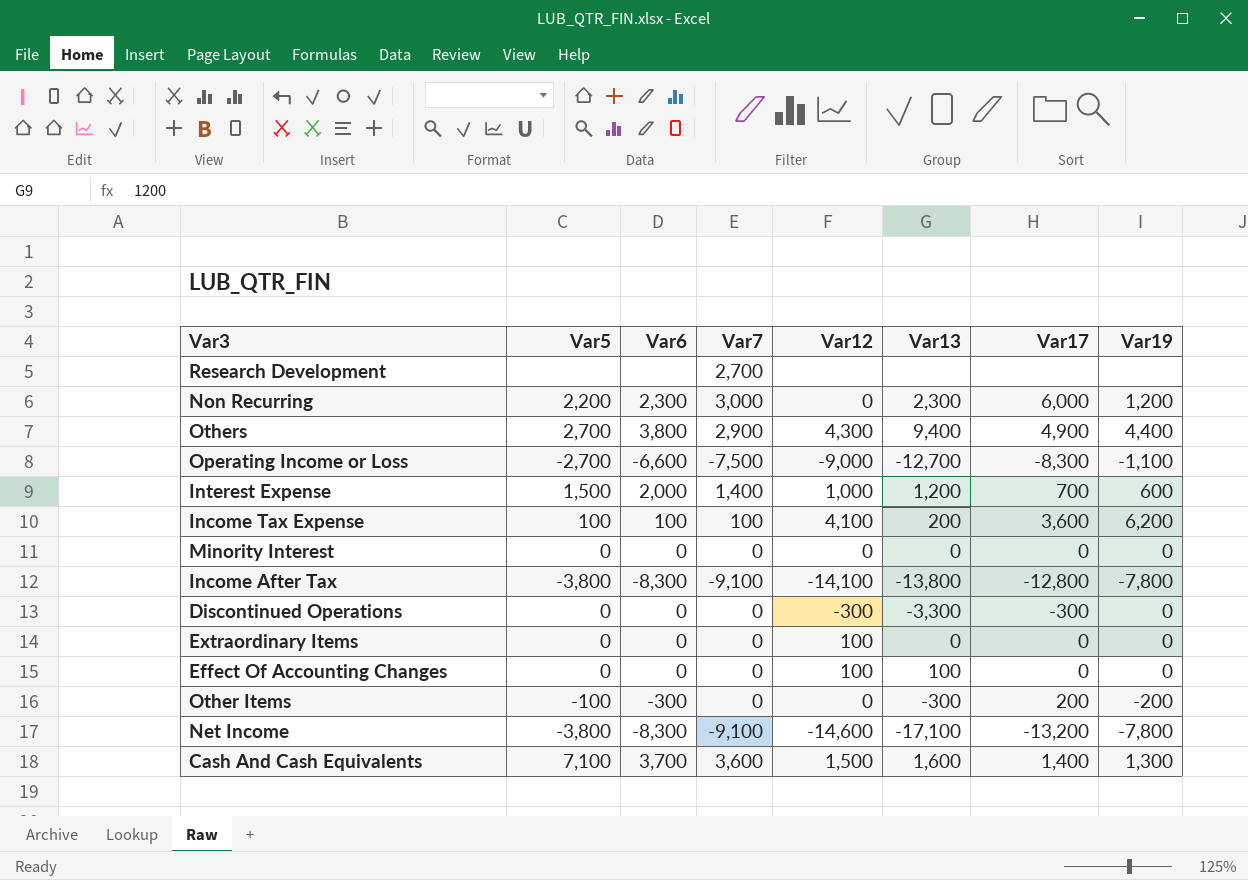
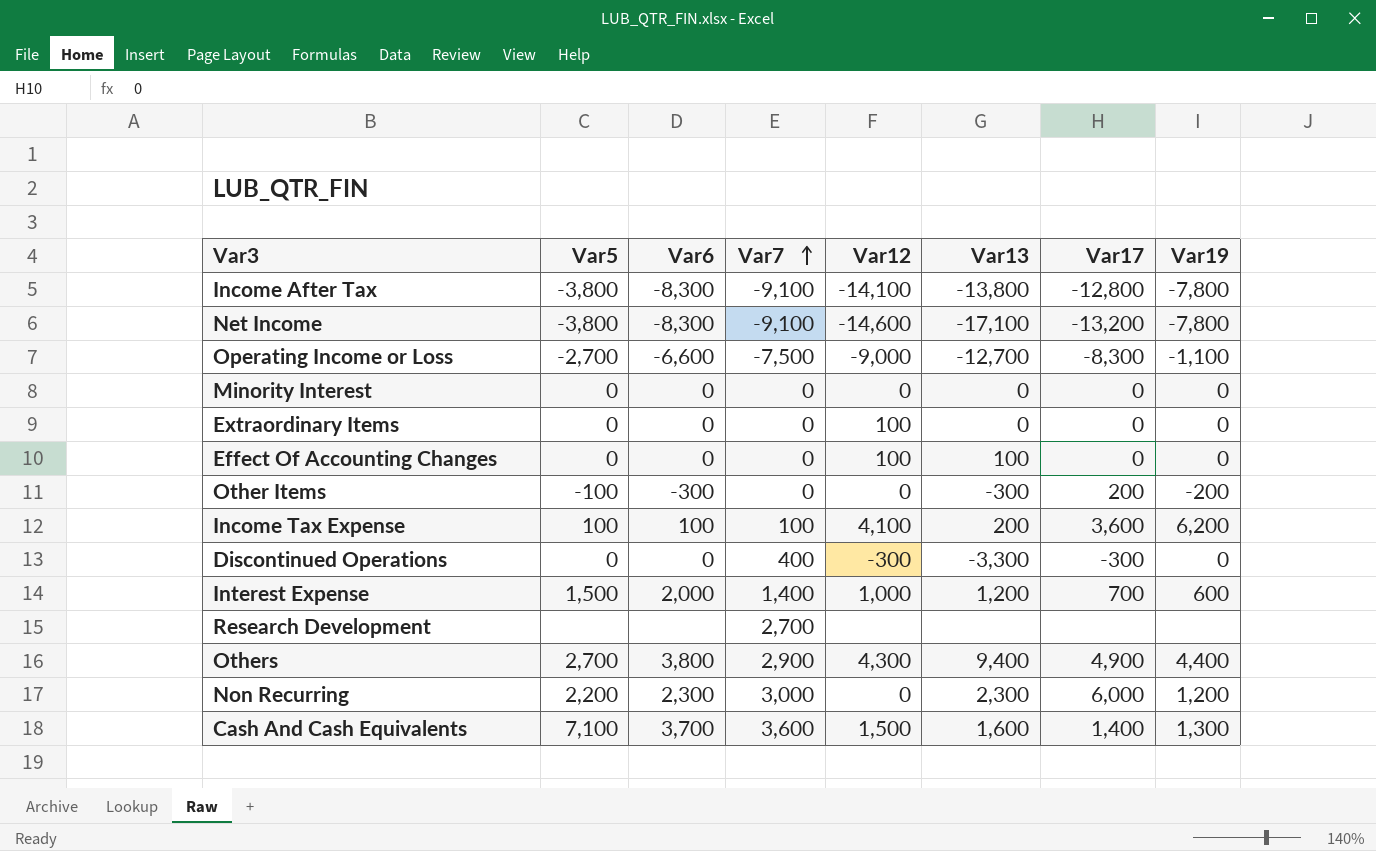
row order: none -> Var7 ascending
Discontinued Operations | Var7: 0 -> 400

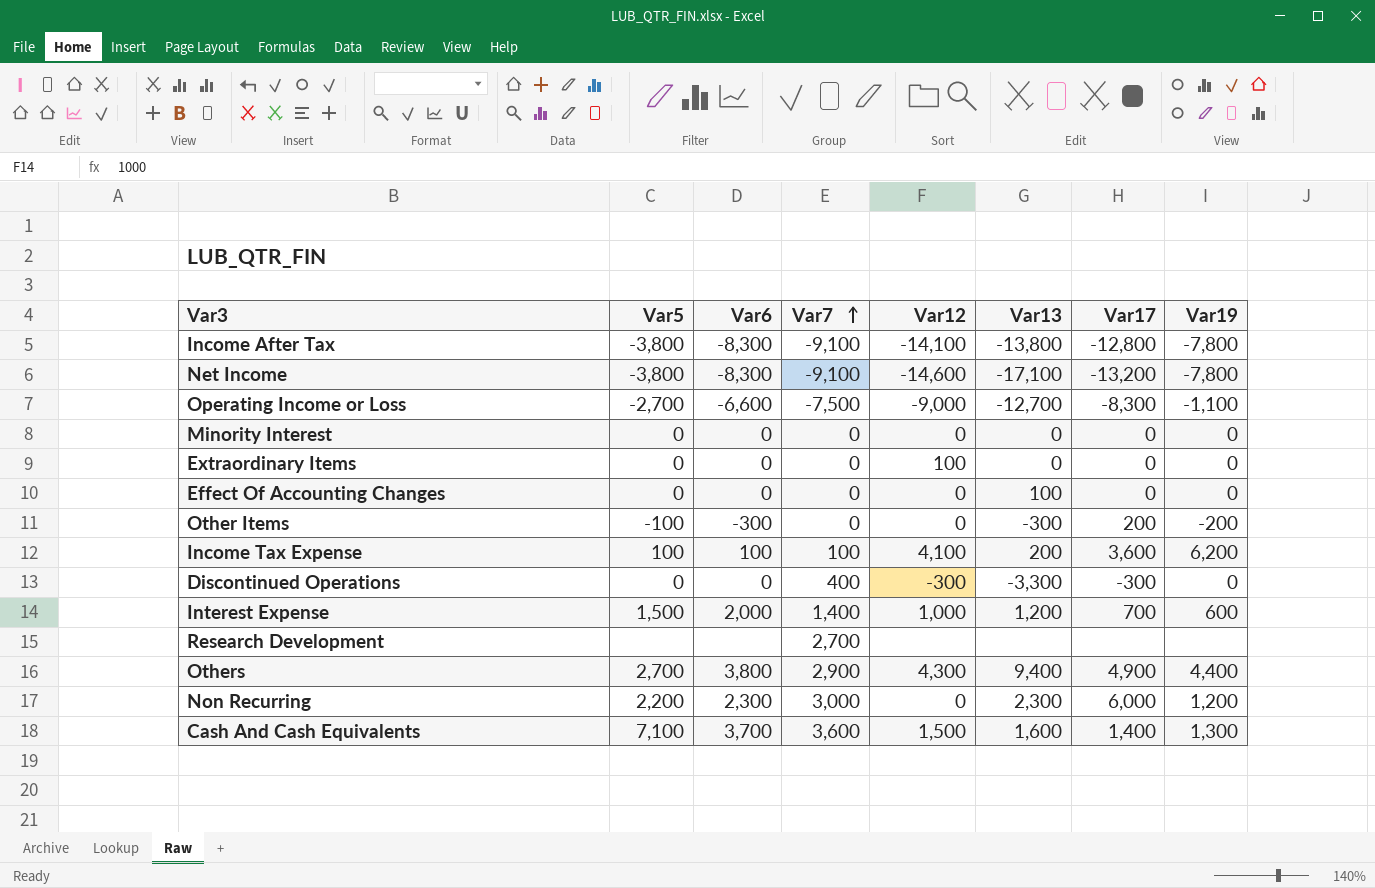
Effect Of Accounting Changes | Var12: 100 -> 0

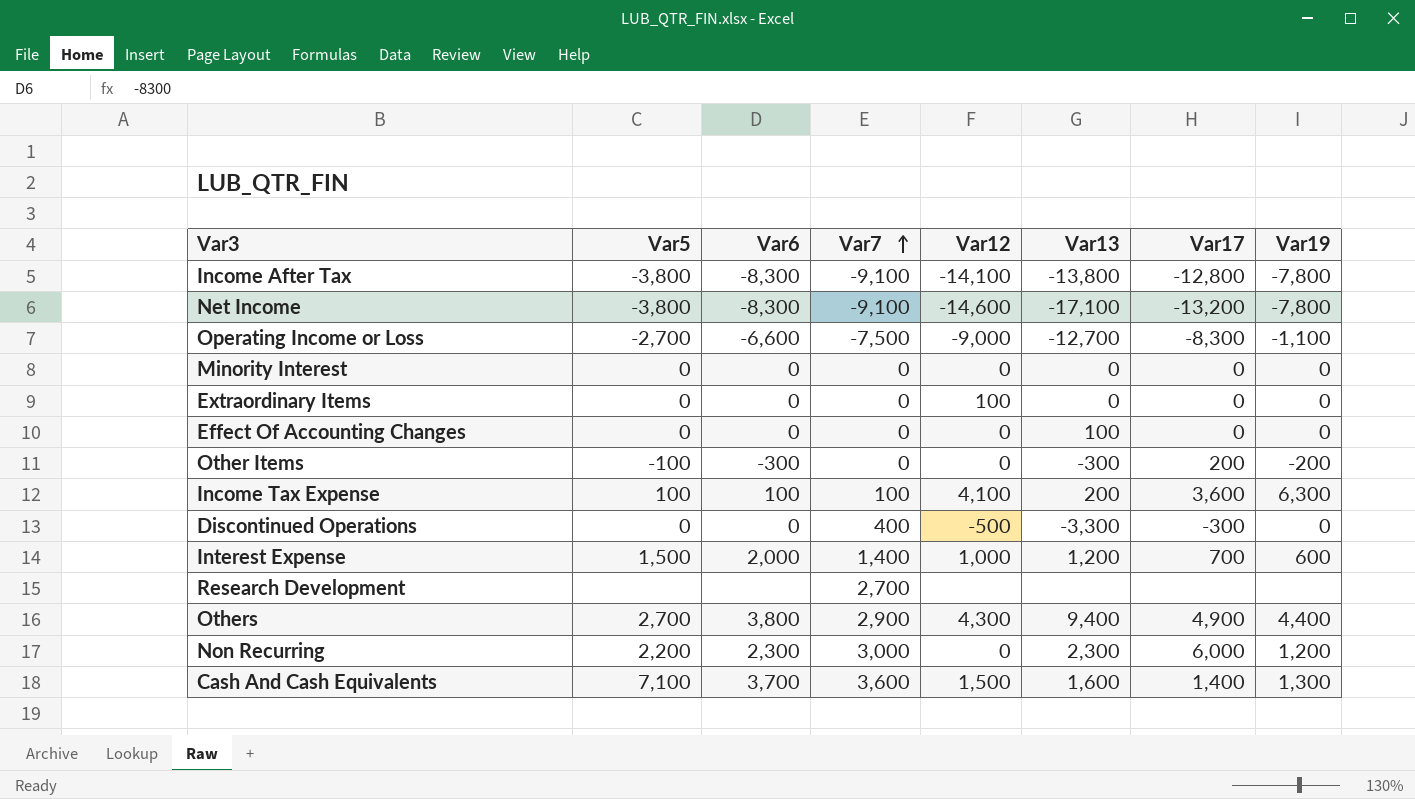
Income Tax Expense | Var19: 6,200 -> 6,300
Discontinued Operations | Var12: -300 -> -500

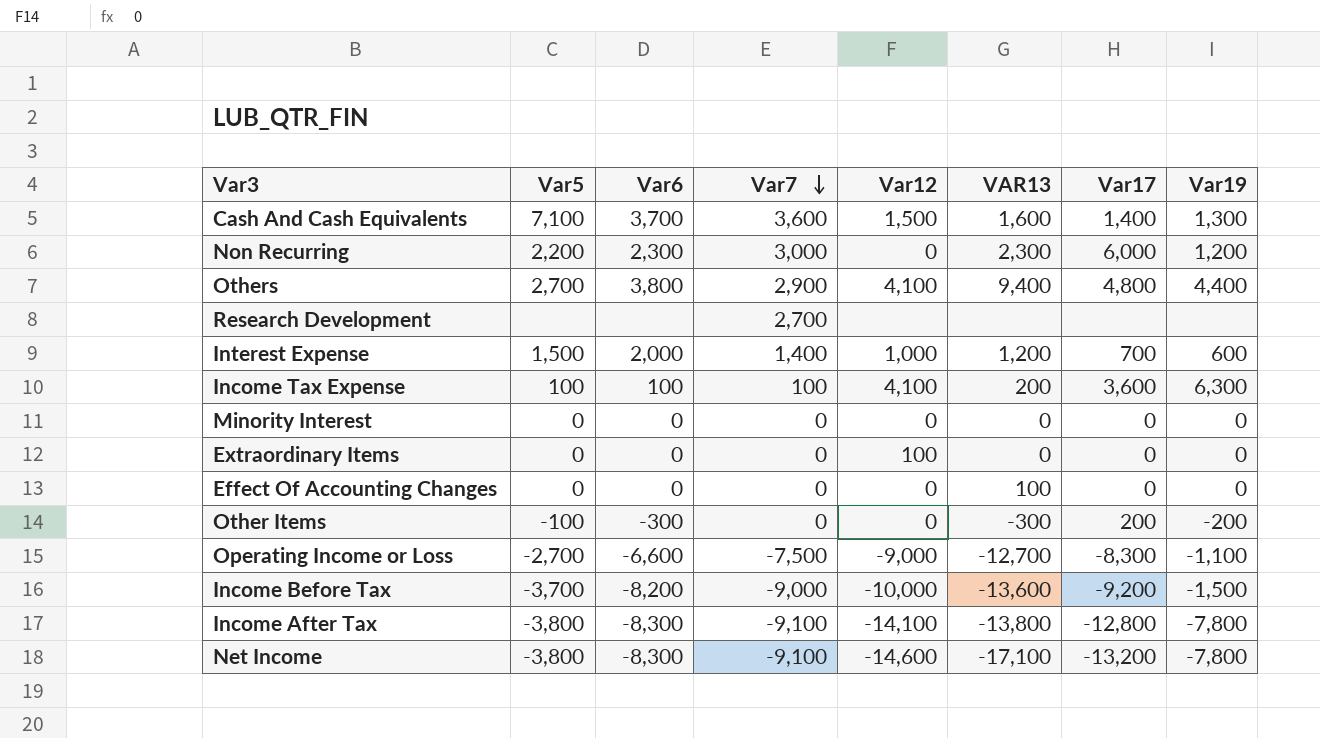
row order: Var7 ascending -> Var7 descending
column name: Var13 -> VAR13
row Discontinued Operations: 0 | 0 | 400 | -500 | -3,300 | -300 | 0 -> none
Others | Var12: 4,300 -> 4,100
Others | Var17: 4,900 -> 4,800
row Income Before Tax: none -> -3,700 | -8,200 | -9,000 | -10,000 | -13,600 | -9,200 | -1,500

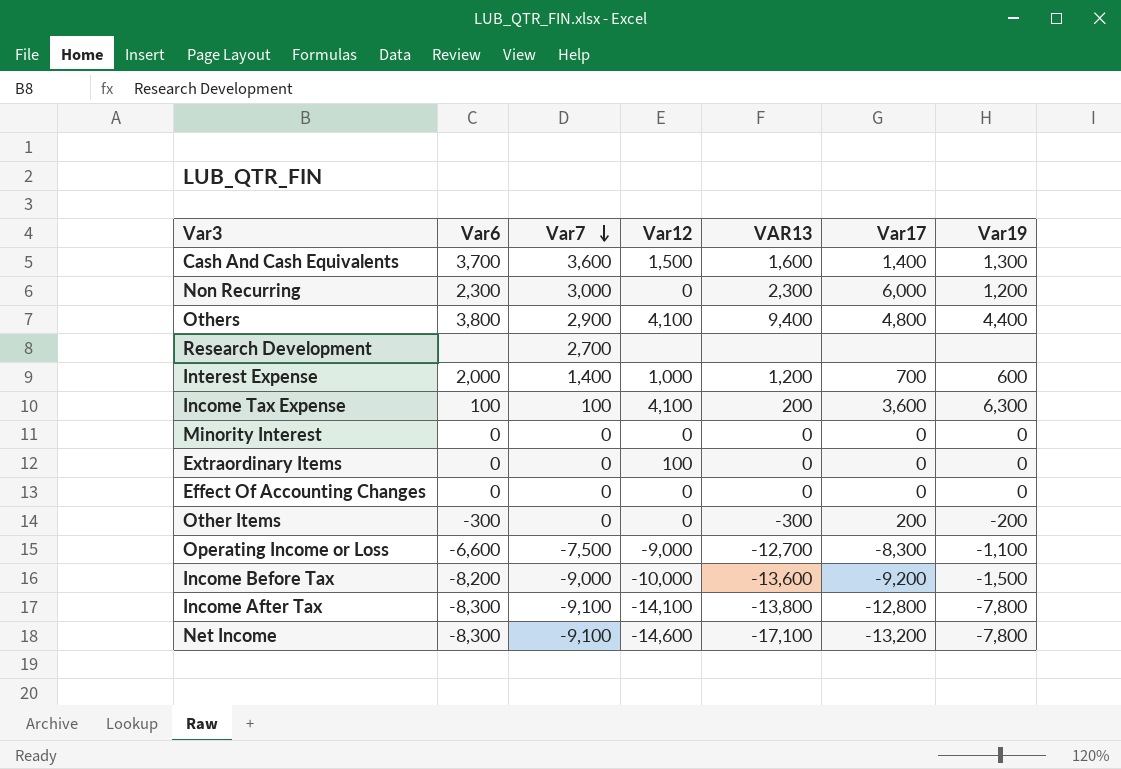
column Var5 | position: 2 -> none
Effect Of Accounting Changes | VAR13: 100 -> 0

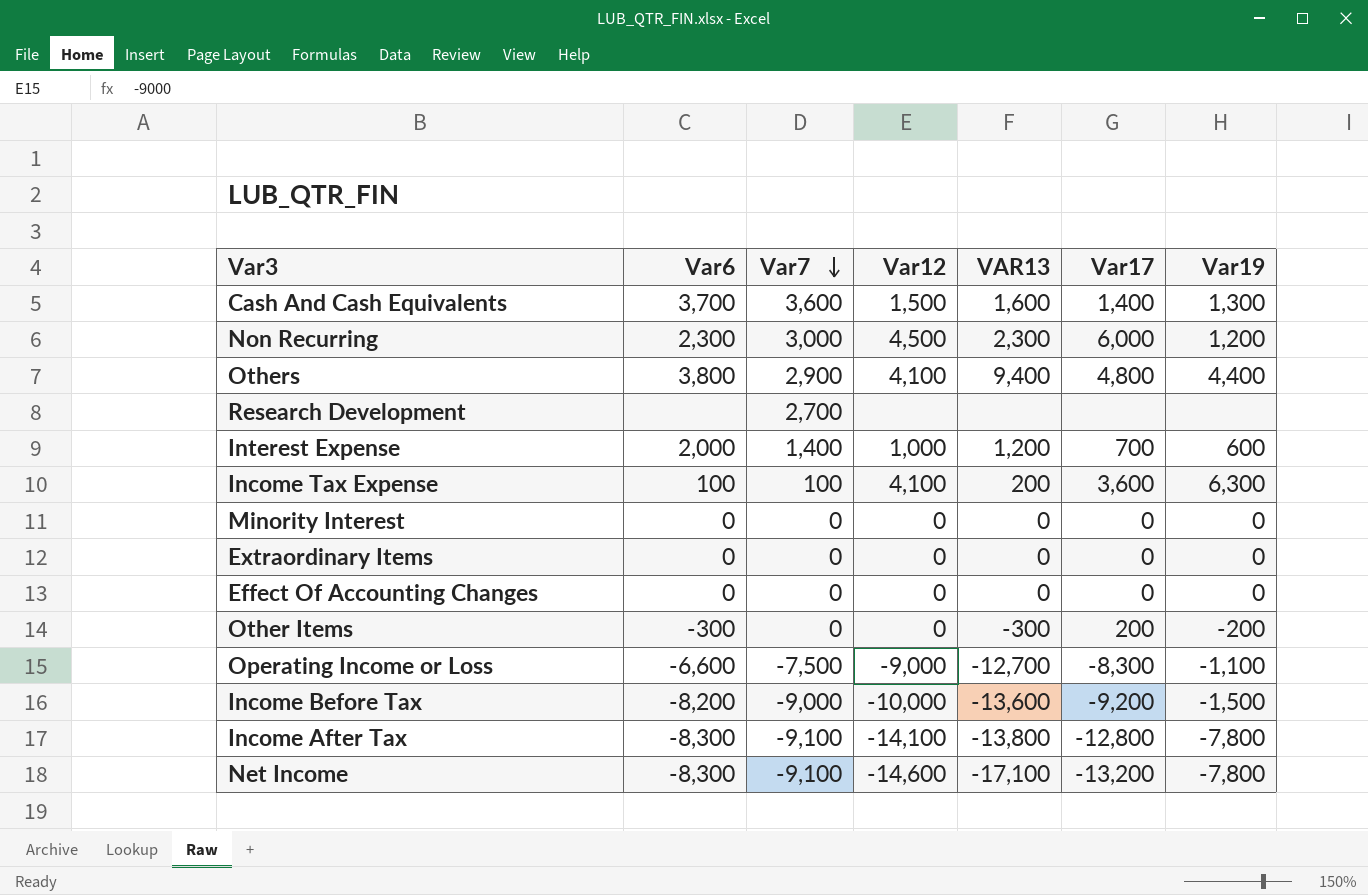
Non Recurring | Var12: 0 -> 4,500
Extraordinary Items | Var12: 100 -> 0

